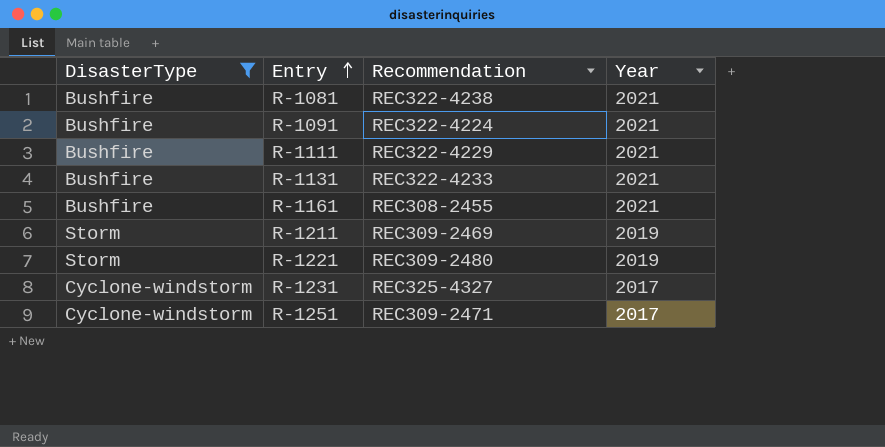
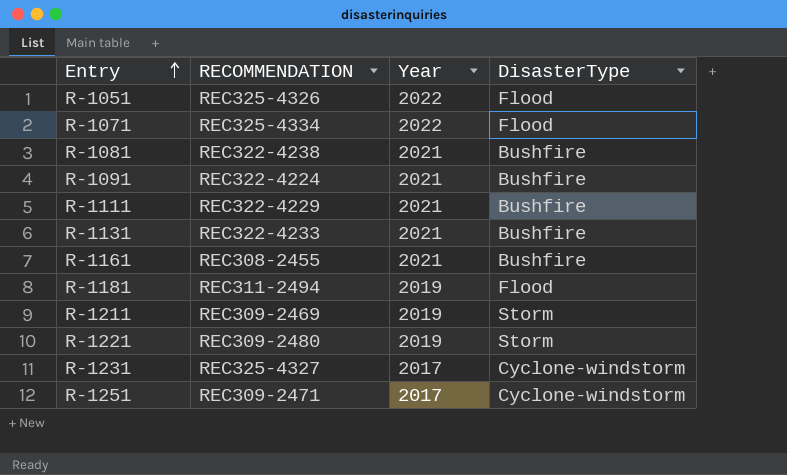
filter: DisasterType != Flood -> none
column name: Recommendation -> RECOMMENDATION
column DisasterType | position: 1 -> 4

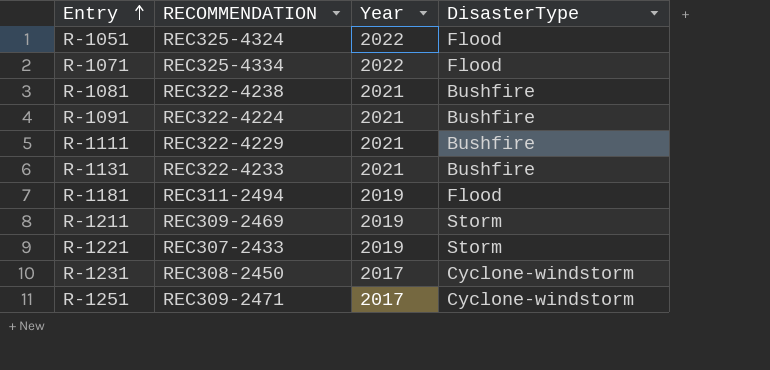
row R-1161: REC308-2455 | 2021 | Bushfire -> none
R-1051 | RECOMMENDATION: REC325-4326 -> REC325-4324
R-1221 | RECOMMENDATION: REC309-2480 -> REC307-2433
R-1231 | RECOMMENDATION: REC325-4327 -> REC308-2450

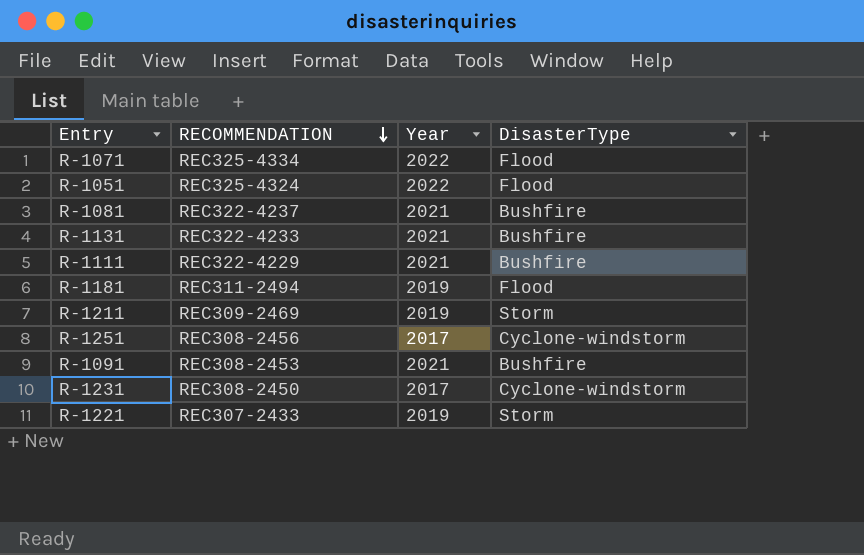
row order: Entry ascending -> RECOMMENDATION descending
R-1081 | RECOMMENDATION: REC322-4238 -> REC322-4237
R-1251 | RECOMMENDATION: REC309-2471 -> REC308-2456
R-1091 | RECOMMENDATION: REC322-4224 -> REC308-2453

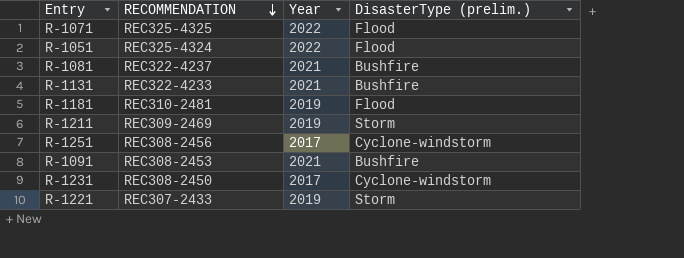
column name: DisasterType -> DisasterType (prelim.)
row R-1111: REC322-4229 | 2021 | Bushfire -> none
R-1071 | RECOMMENDATION: REC325-4334 -> REC325-4325
R-1181 | RECOMMENDATION: REC311-2494 -> REC310-2481

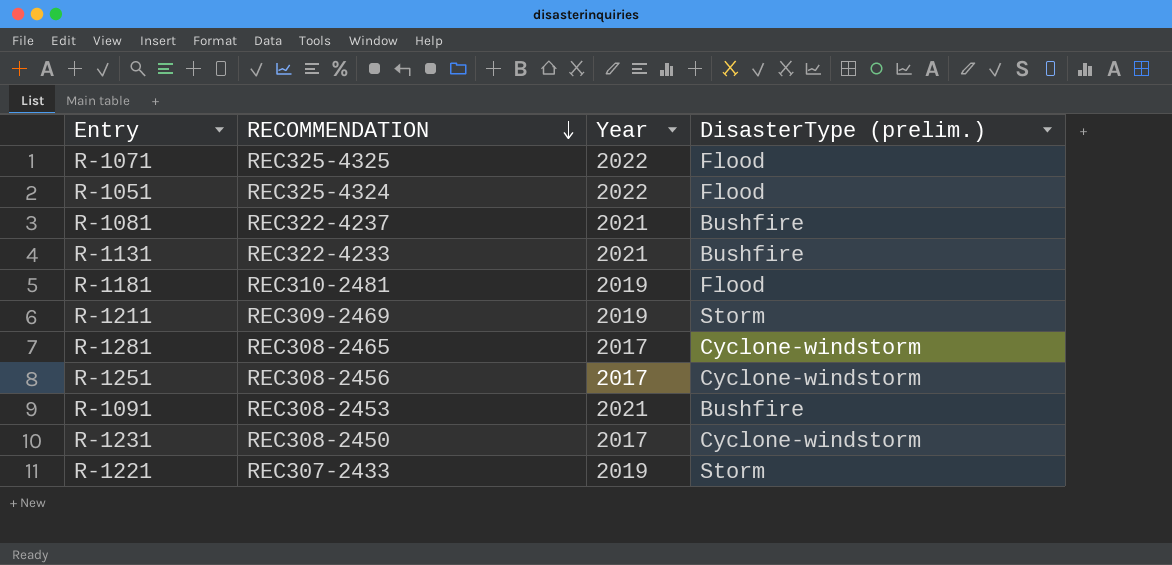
row R-1281: none -> REC308-2465 | 2017 | Cyclone-windstorm

